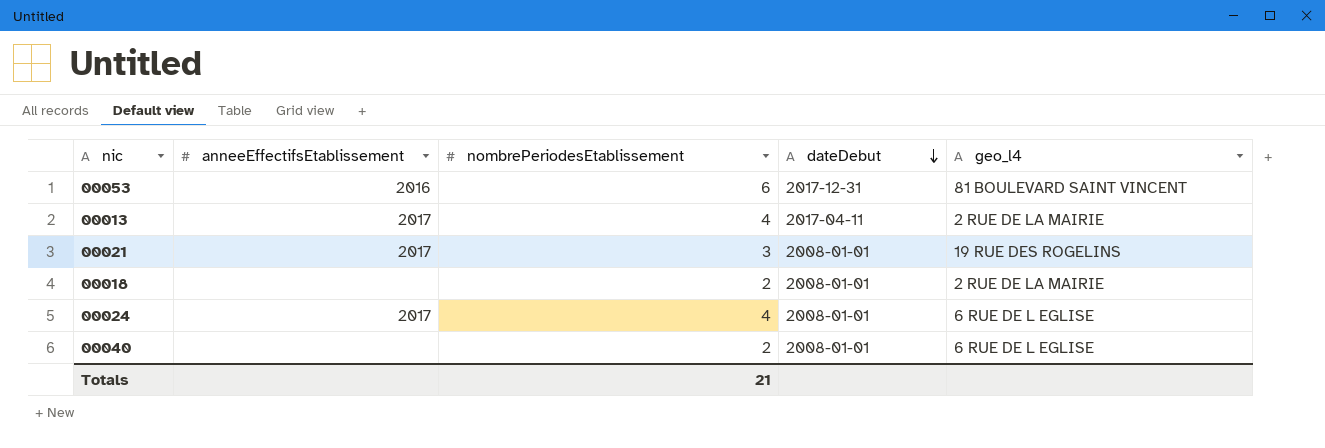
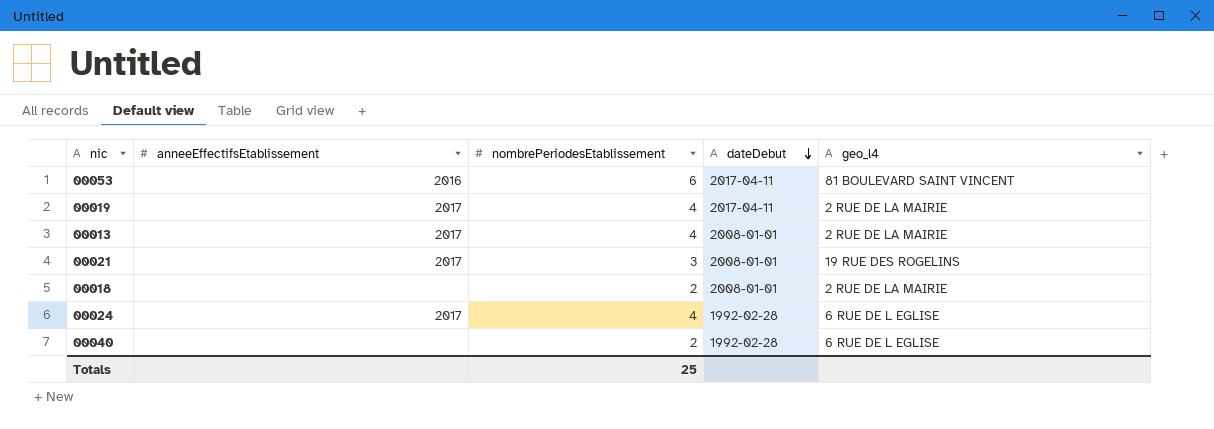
00053 | dateDebut: 2017-12-31 -> 2017-04-11
row 00019: none -> 2017 | 4 | 2017-04-11 | 2 RUE DE LA MAIRIE
00013 | dateDebut: 2017-04-11 -> 2008-01-01
00024 | dateDebut: 2008-01-01 -> 1992-02-28
00040 | dateDebut: 2008-01-01 -> 1992-02-28
Totals | nombrePeriodesEtablissement: 21 -> 25

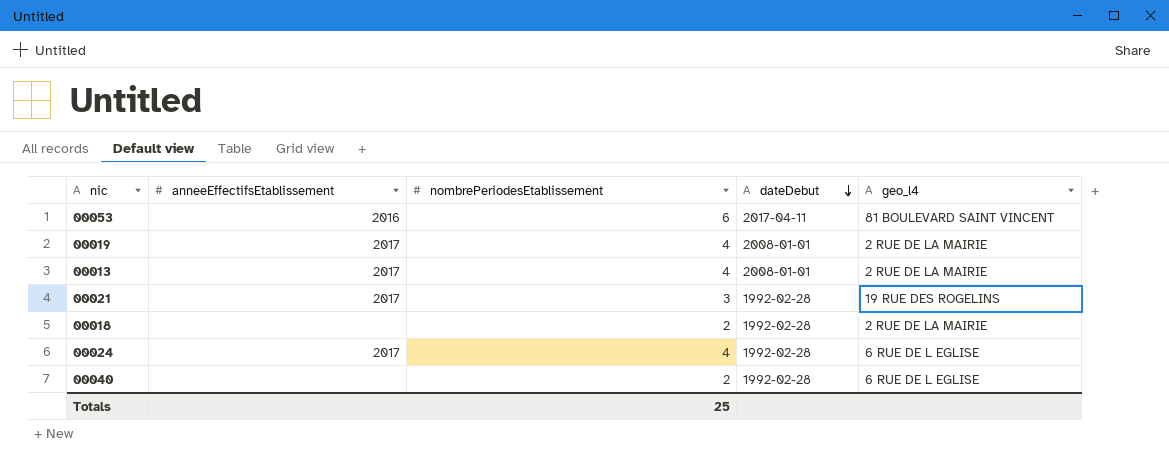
00019 | dateDebut: 2017-04-11 -> 2008-01-01
00021 | dateDebut: 2008-01-01 -> 1992-02-28
00018 | dateDebut: 2008-01-01 -> 1992-02-28

